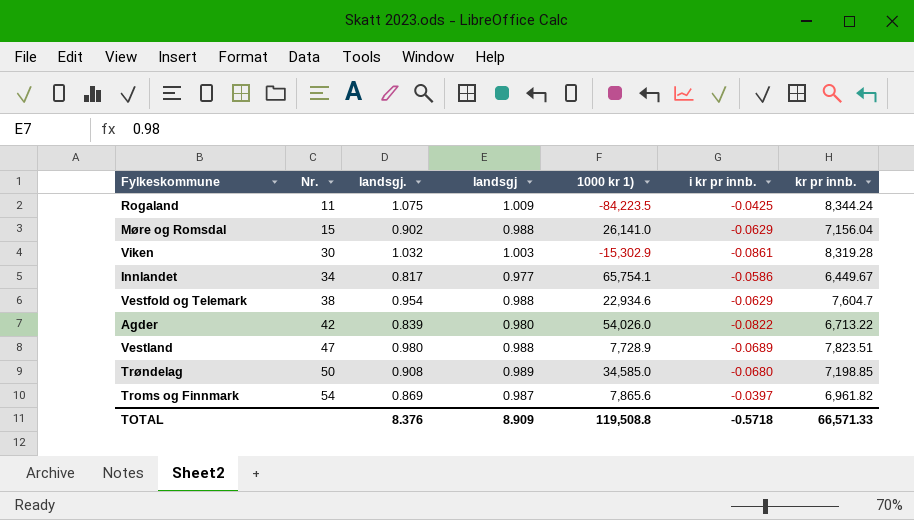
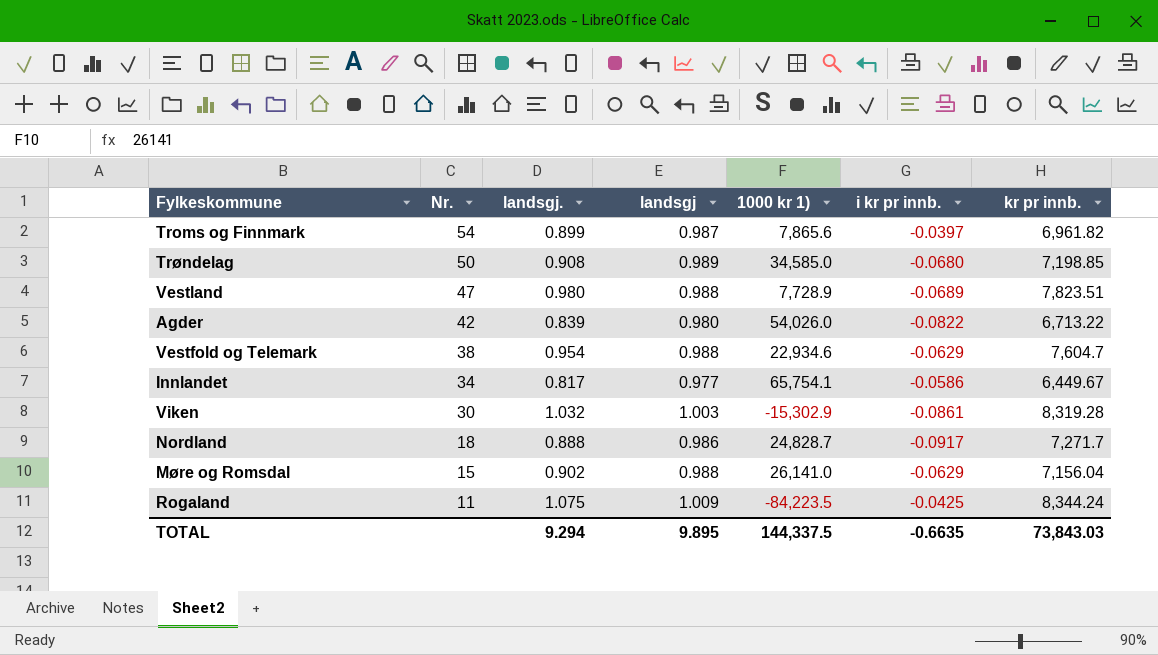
row order: Nr. ascending -> Nr. descending
Troms og Finnmark | landsgj.: 0.869 -> 0.899
row Nordland: none -> 18 | 0.888 | 0.986 | 24,828.7 | -0.0917 | 7,271.7
TOTAL | landsgj.: 8.376 -> 9.294
TOTAL | landsgj: 8.909 -> 9.895
TOTAL | 1000 kr 1): 119,508.8 -> 144,337.5
TOTAL | i kr pr innb.: -0.5718 -> -0.6635
TOTAL | kr pr innb.: 66,571.33 -> 73,843.03

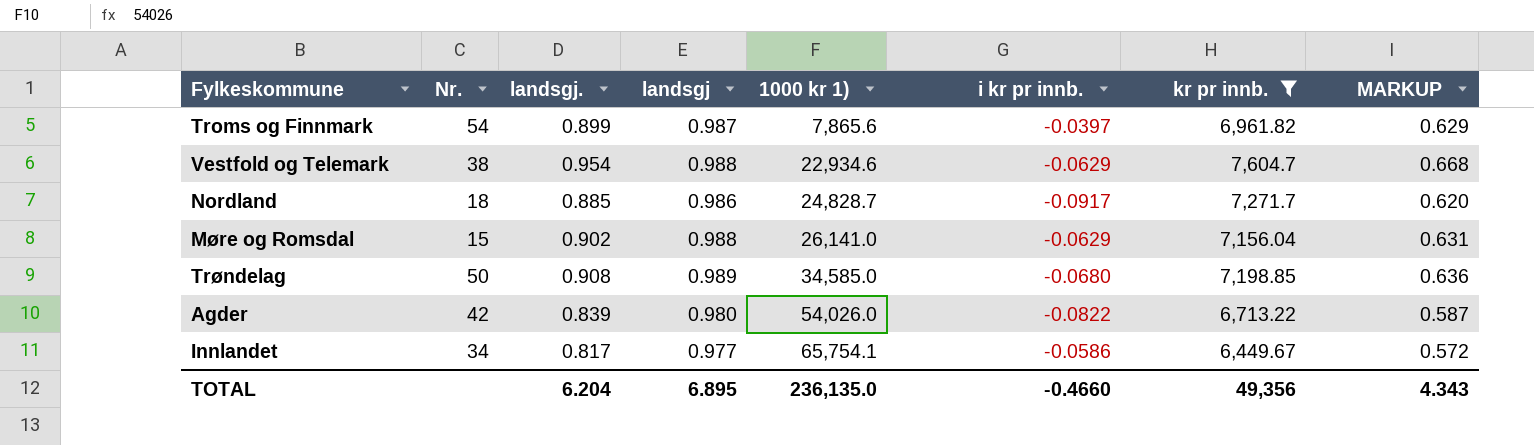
filter: none -> kr pr innb. <= 7,604.7
row order: Nr. descending -> 1000 kr 1) ascending
column MARKUP | formula: none -> [landsgj.] * 0.7
Nordland | landsgj.: 0.888 -> 0.885
TOTAL | landsgj.: 9.294 -> 6.204
TOTAL | landsgj: 9.895 -> 6.895
TOTAL | 1000 kr 1): 144,337.5 -> 236,135.0
TOTAL | i kr pr innb.: -0.6635 -> -0.4660
TOTAL | kr pr innb.: 73,843.03 -> 49,356

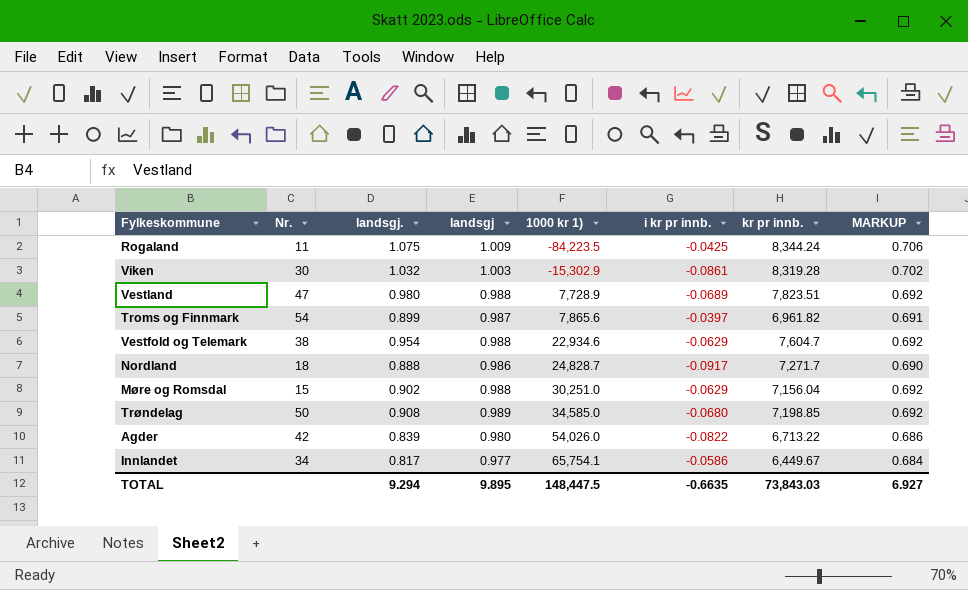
filter: kr pr innb. <= 7,604.7 -> none
column MARKUP | formula: [landsgj.] * 0.7 -> [landsgj] * 0.7
Nordland | landsgj.: 0.885 -> 0.888
Møre og Romsdal | 1000 kr 1): 26,141.0 -> 30,251.0
TOTAL | landsgj.: 6.204 -> 9.294
TOTAL | landsgj: 6.895 -> 9.895
TOTAL | 1000 kr 1): 236,135.0 -> 148,447.5
TOTAL | i kr pr innb.: -0.4660 -> -0.6635
TOTAL | kr pr innb.: 49,356 -> 73,843.03
TOTAL | MARKUP: 4.343 -> 6.927

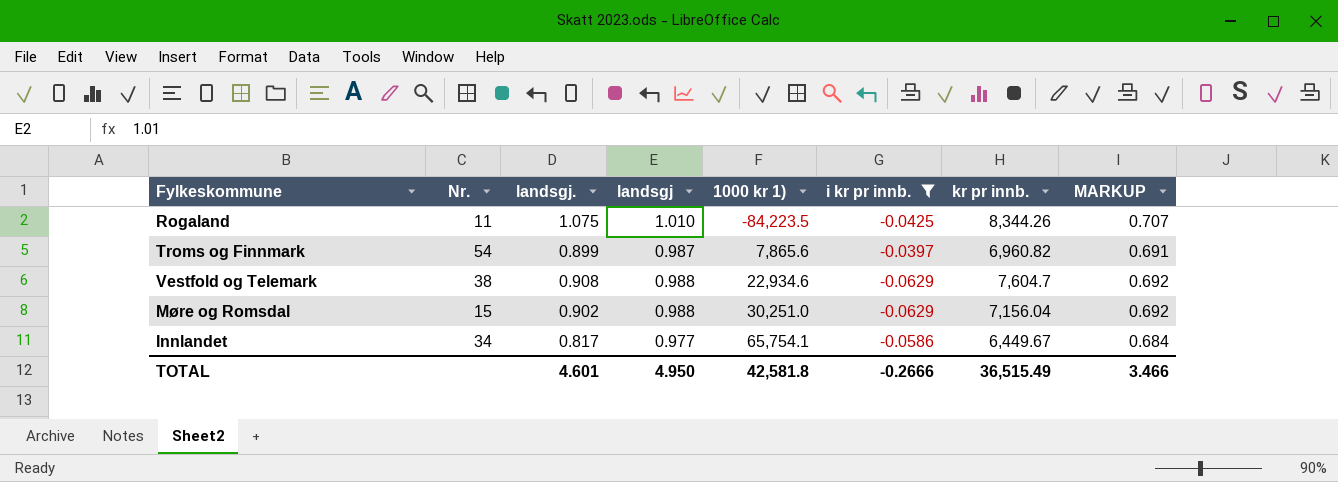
filter: none -> i kr pr innb. >= -0.0629
Rogaland | landsgj: 1.009 -> 1.010
Rogaland | kr pr innb.: 8,344.24 -> 8,344.26
Rogaland | MARKUP: 0.706 -> 0.707
Troms og Finnmark | kr pr innb.: 6,961.82 -> 6,960.82
Vestfold og Telemark | landsgj.: 0.954 -> 0.908
TOTAL | landsgj.: 9.294 -> 4.601
TOTAL | landsgj: 9.895 -> 4.950
TOTAL | 1000 kr 1): 148,447.5 -> 42,581.8
TOTAL | i kr pr innb.: -0.6635 -> -0.2666
TOTAL | kr pr innb.: 73,843.03 -> 36,515.49
TOTAL | MARKUP: 6.927 -> 3.466

